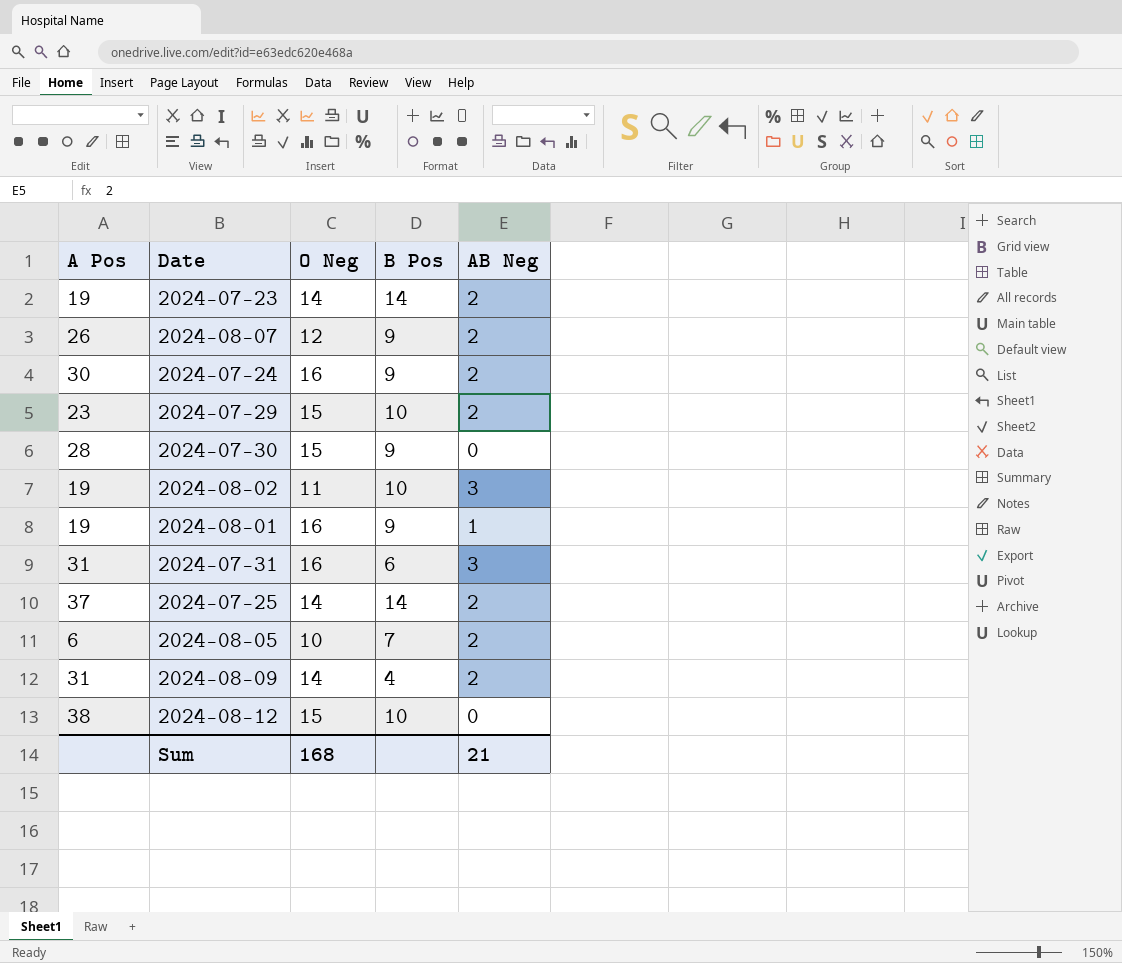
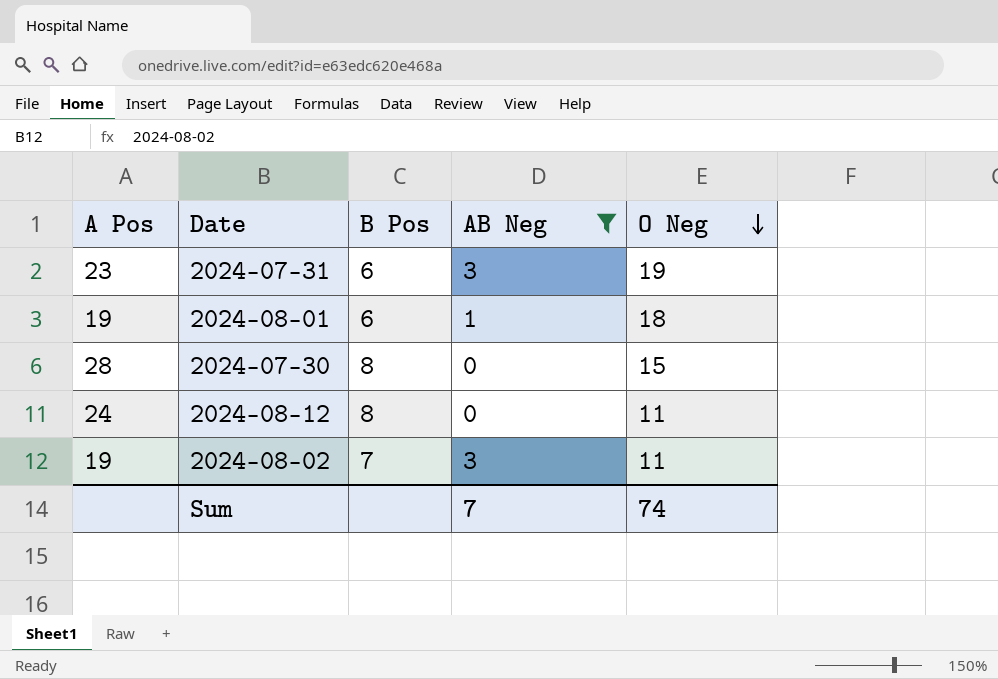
filter: none -> AB Neg != 2
row order: none -> O Neg descending
column O Neg | position: 3 -> 5
2024-07-31 | A Pos: 31 -> 23
2024-07-31 | O Neg: 16 -> 19
2024-08-01 | B Pos: 9 -> 6
2024-08-01 | O Neg: 16 -> 18
2024-07-30 | B Pos: 9 -> 8
2024-08-12 | A Pos: 38 -> 24
2024-08-12 | B Pos: 10 -> 8
2024-08-12 | O Neg: 15 -> 11
2024-08-02 | B Pos: 10 -> 7
Sum | AB Neg: 21 -> 7
Sum | O Neg: 168 -> 74

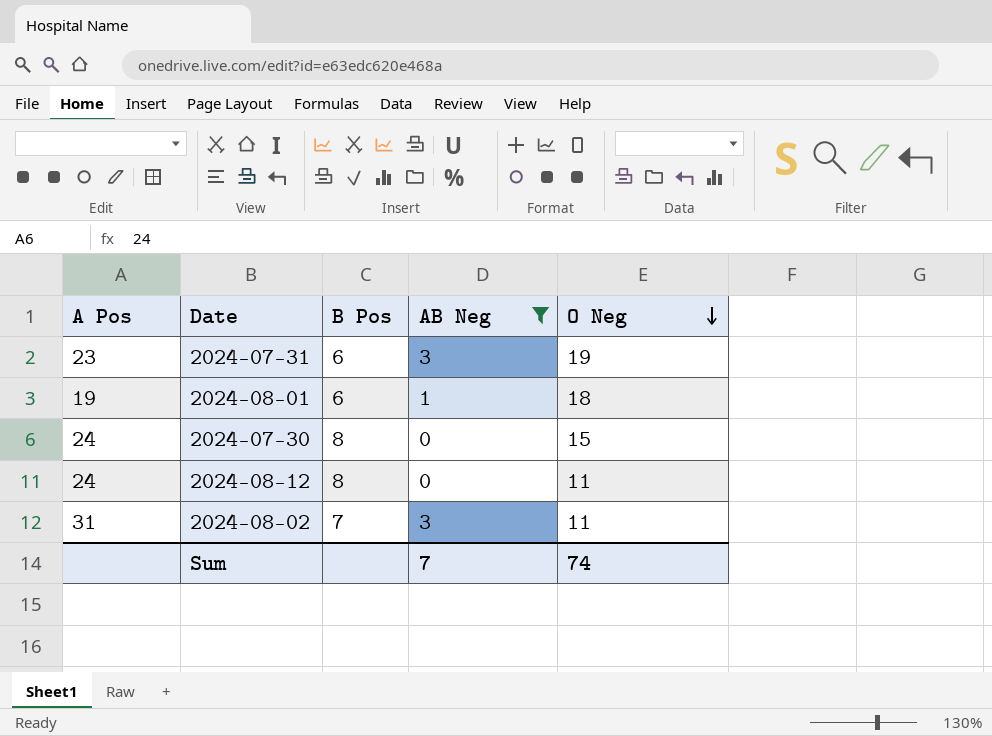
2024-07-30 | A Pos: 28 -> 24
2024-08-02 | A Pos: 19 -> 31

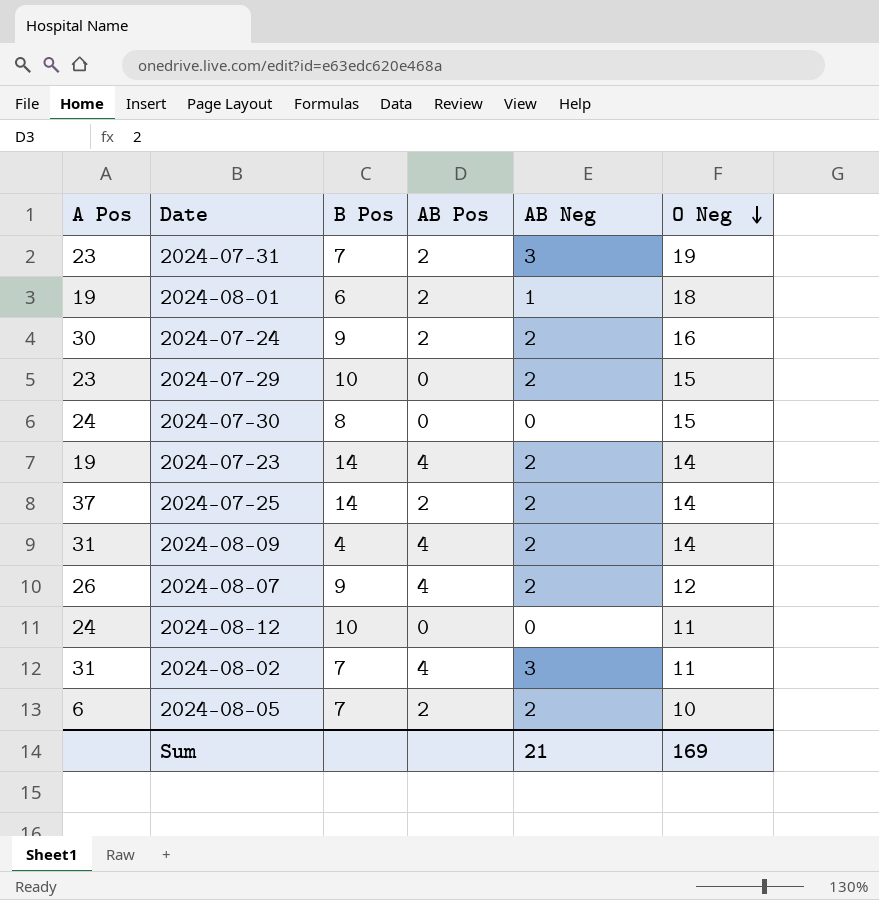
filter: AB Neg != 2 -> none
column AB Pos | position: none -> 4
2024-07-31 | B Pos: 6 -> 7
2024-08-12 | B Pos: 8 -> 10
Sum | AB Neg: 7 -> 21
Sum | O Neg: 74 -> 169

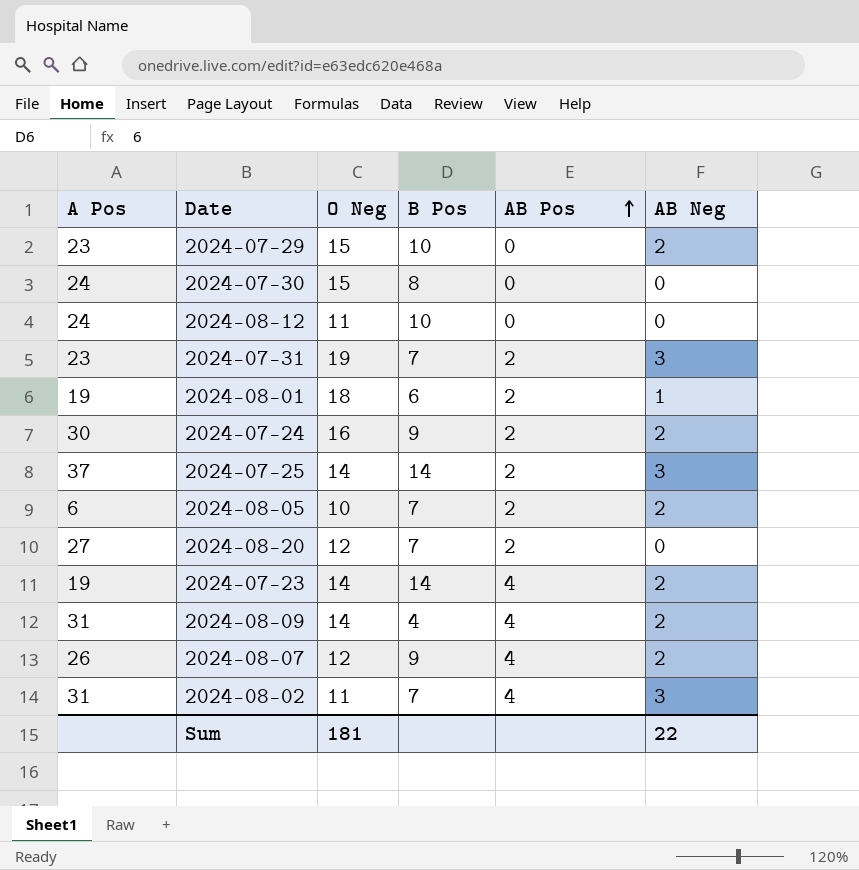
row order: O Neg descending -> AB Pos ascending
column O Neg | position: 6 -> 3
2024-07-25 | AB Neg: 2 -> 3
row 2024-08-20: none -> 27 | 12 | 7 | 2 | 0
Sum | O Neg: 169 -> 181
Sum | AB Neg: 21 -> 22

